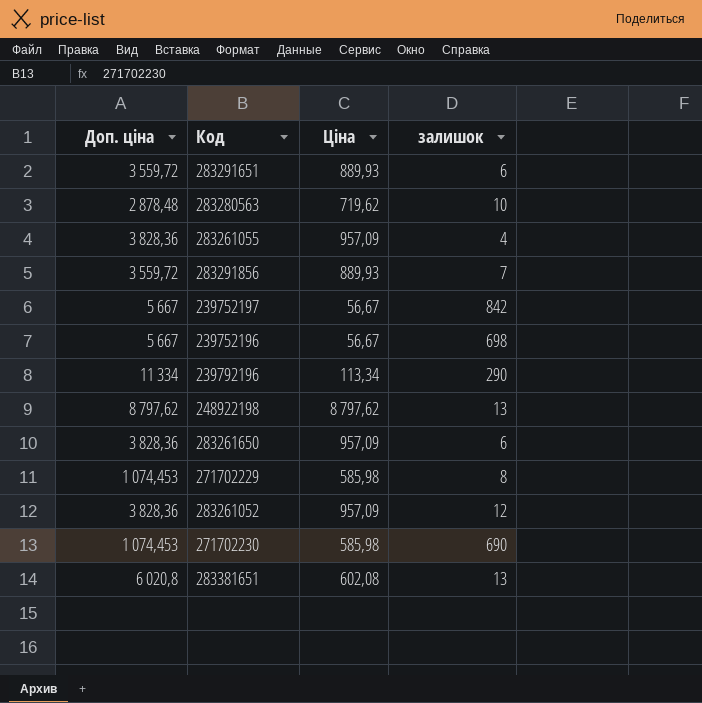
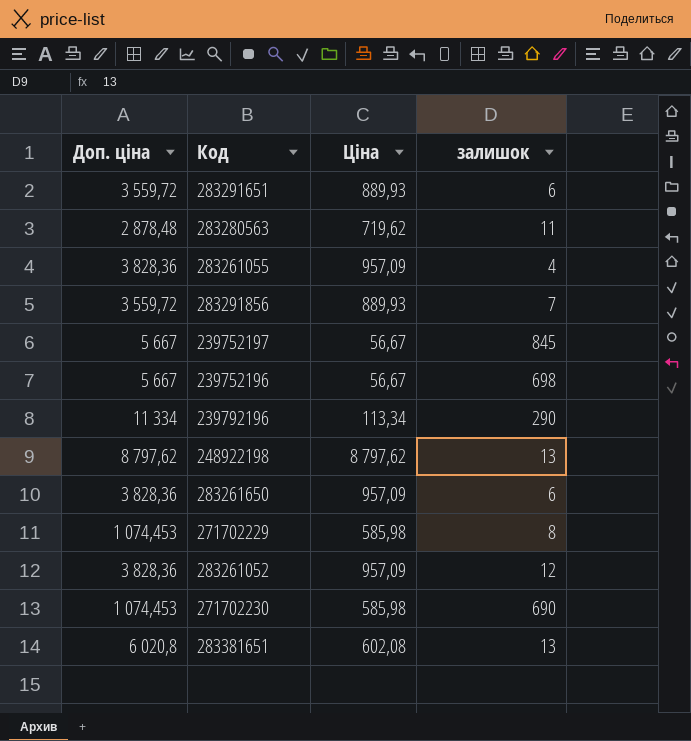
283280563 | залишок: 10 -> 11
239752197 | залишок: 842 -> 845

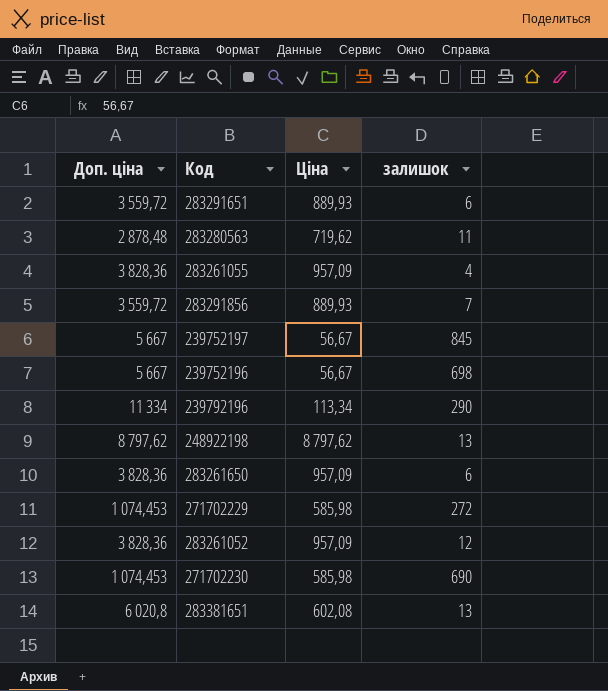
271702229 | залишок: 8 -> 272

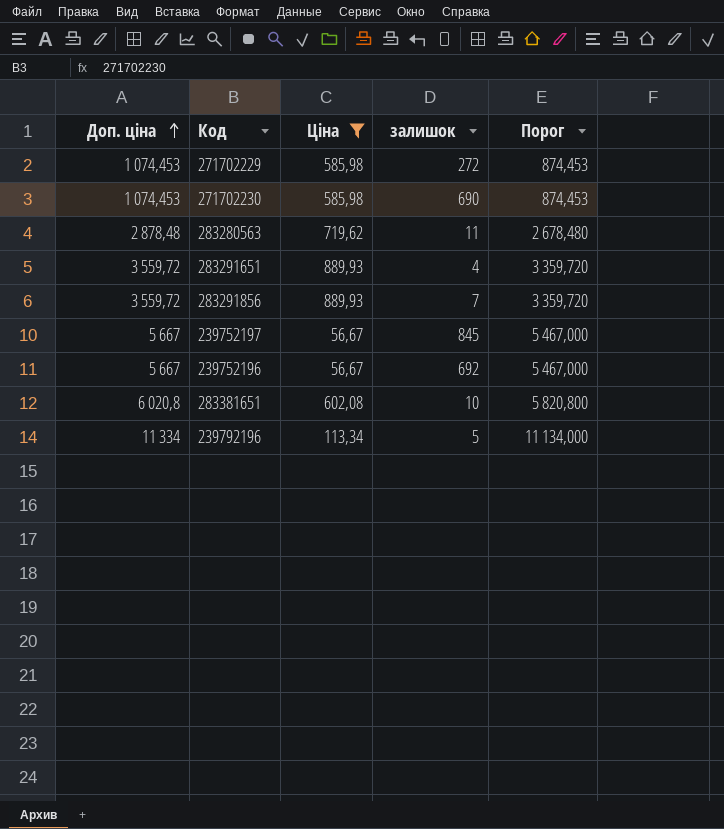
filter: none -> Ціна <= 889,93
row order: none -> Доп. ціна ascending
column Порог | formula: none -> [Доп. ціна] - 200
283291651 | залишок: 6 -> 4
239752196 | залишок: 698 -> 692
283381651 | залишок: 13 -> 10
239792196 | залишок: 290 -> 5

